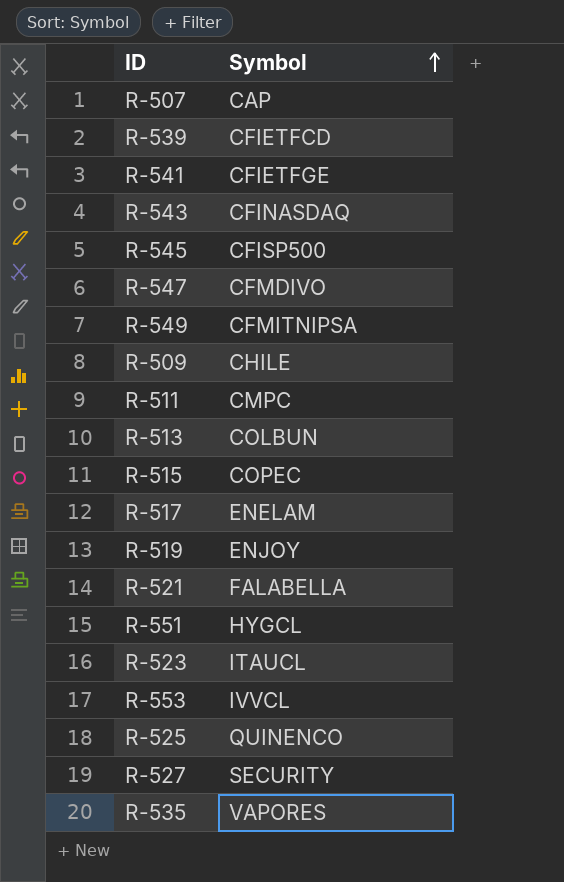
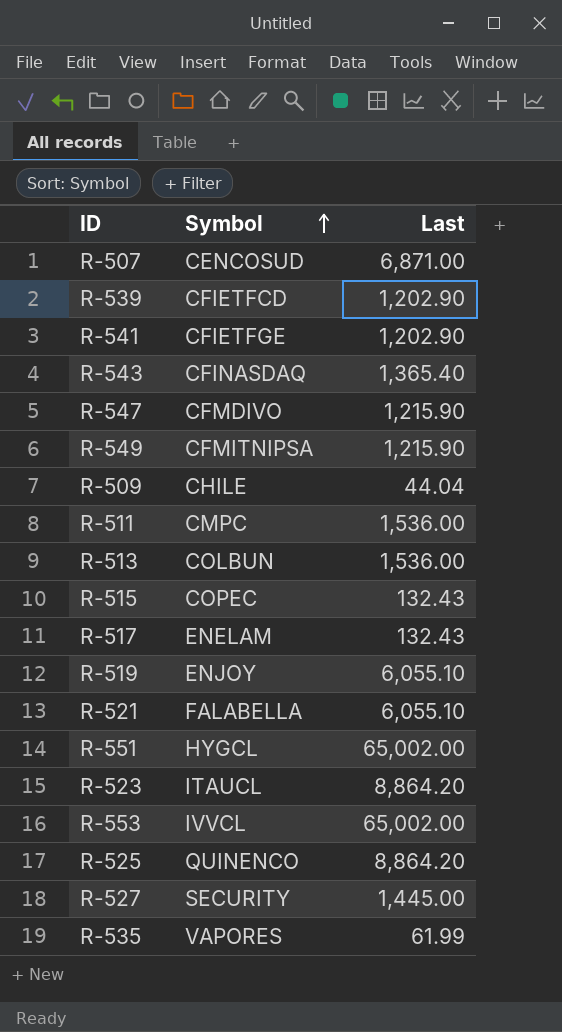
column Last | position: none -> 3
row R-545: CFISP500 -> none
R-507 | Symbol: CAP -> CENCOSUD

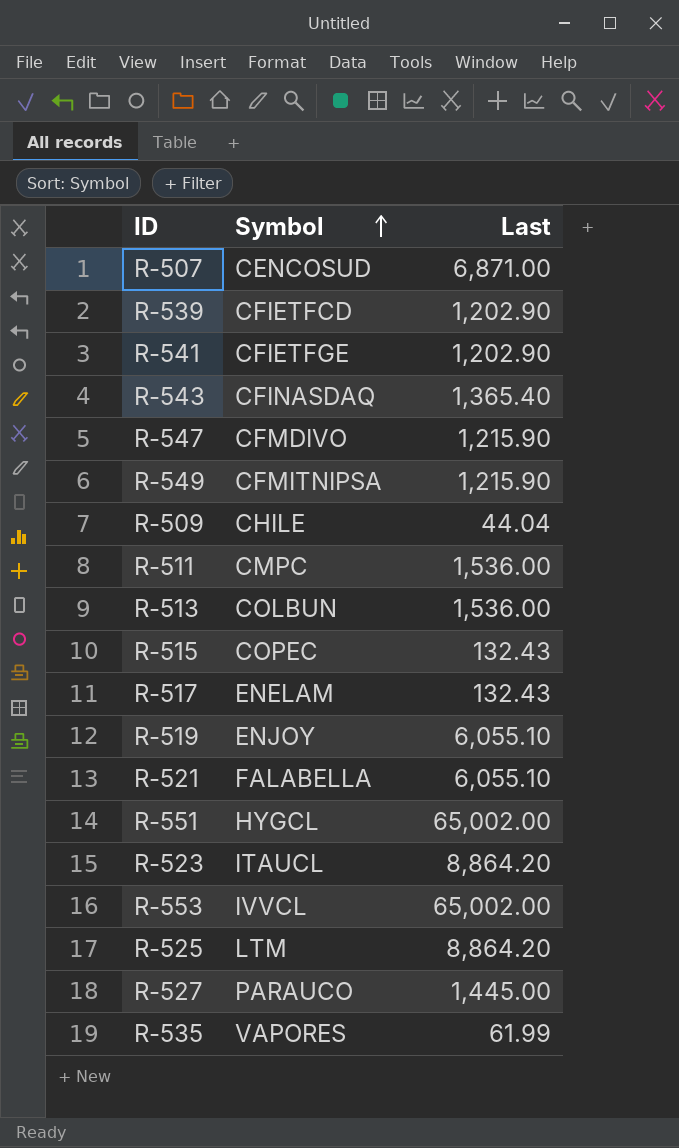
R-525 | Symbol: QUINENCO -> LTM
R-527 | Symbol: SECURITY -> PARAUCO

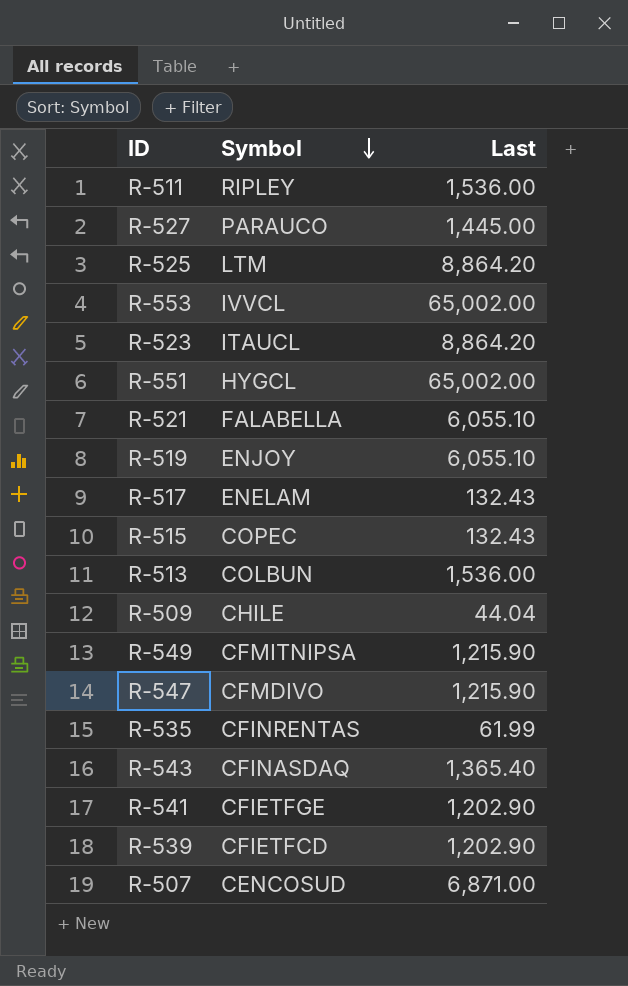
row order: Symbol ascending -> Symbol descending
R-511 | Symbol: CMPC -> RIPLEY
R-535 | Symbol: VAPORES -> CFINRENTAS

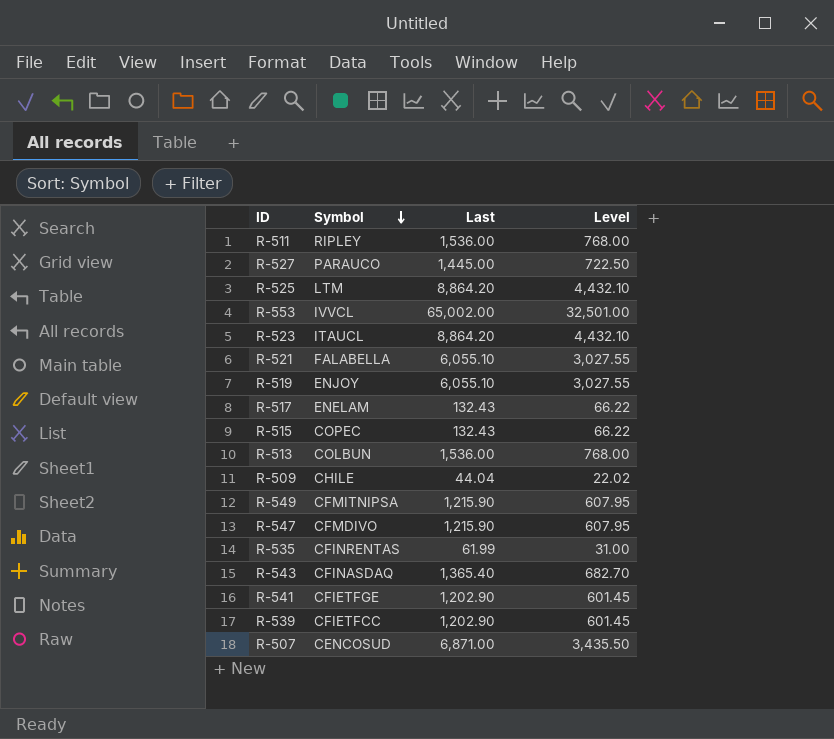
column Level | formula: none -> [Last] * 0.5
row R-551: HYGCL | 65,002.00 -> none
R-539 | Symbol: CFIETFCD -> CFIETFCC

